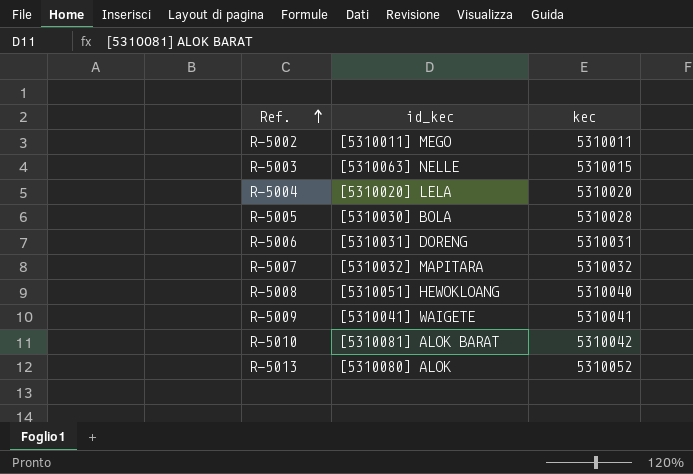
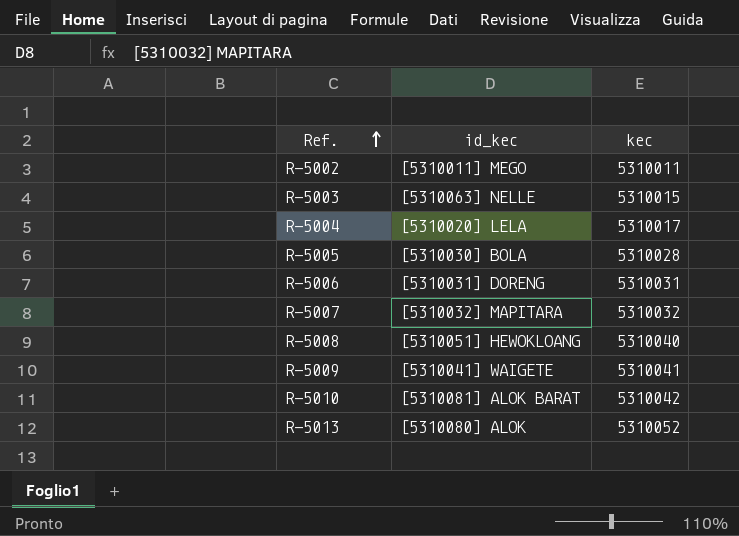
R-5004 | kec: 5310020 -> 5310017

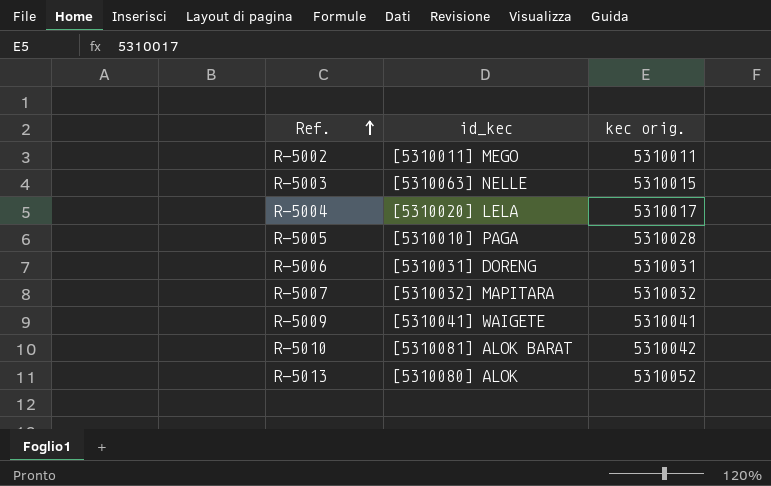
column name: kec -> kec orig.
row R-5008: [5310051] HEWOKLOANG | 5310040 -> none
R-5005 | id_kec: [5310030] BOLA -> [5310010] PAGA

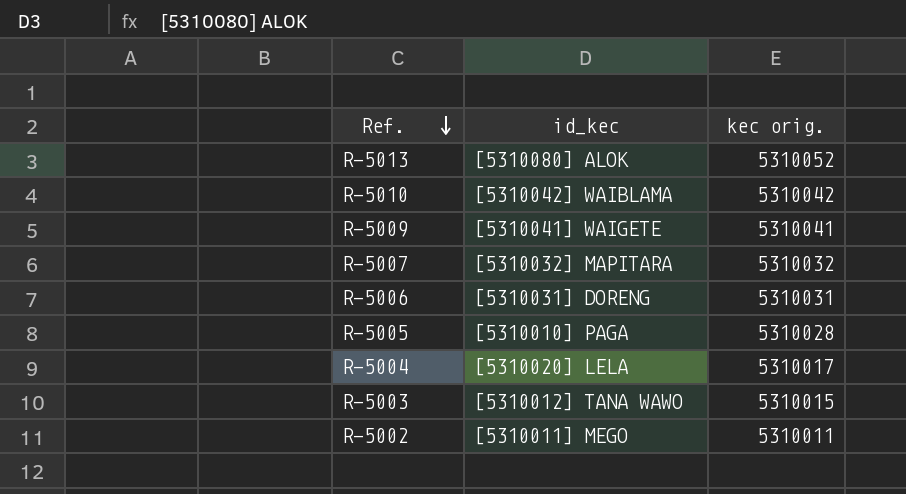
row order: Ref. ascending -> Ref. descending
R-5010 | id_kec: [5310081] ALOK BARAT -> [5310042] WAIBLAMA
R-5003 | id_kec: [5310063] NELLE -> [5310012] TANA WAWO

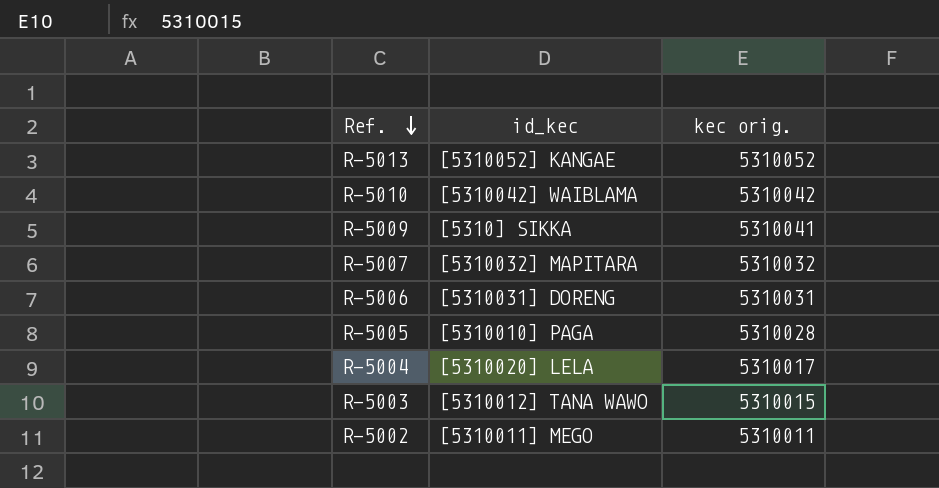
R-5013 | id_kec: [5310080] ALOK -> [5310052] KANGAE
R-5009 | id_kec: [5310041] WAIGETE -> [5310] SIKKA

